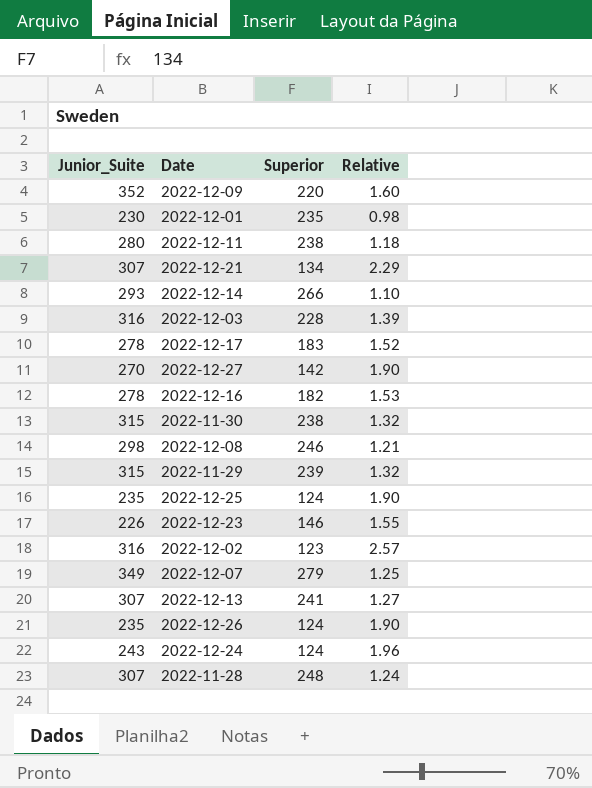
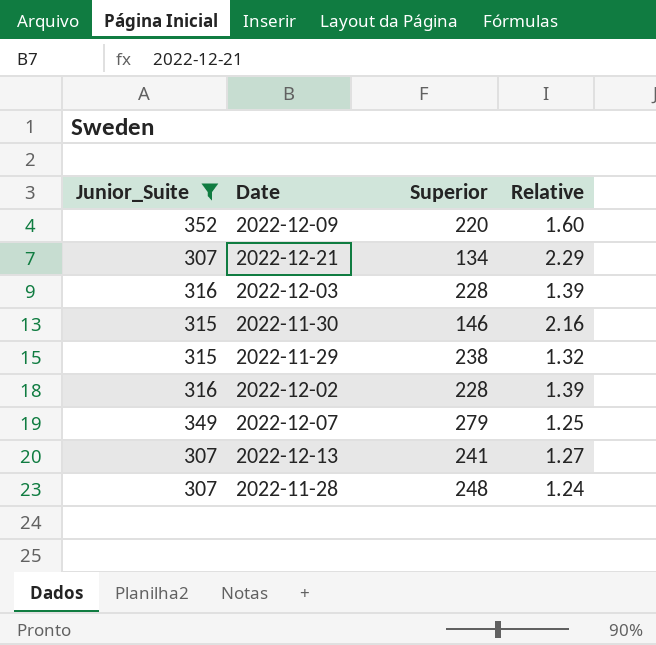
filter: none -> Junior_Suite >= 307
2022-11-30 | Superior: 238 -> 146
2022-11-30 | Relative: 1.32 -> 2.16
2022-11-29 | Superior: 239 -> 238
2022-12-02 | Superior: 123 -> 228
2022-12-02 | Relative: 2.57 -> 1.39

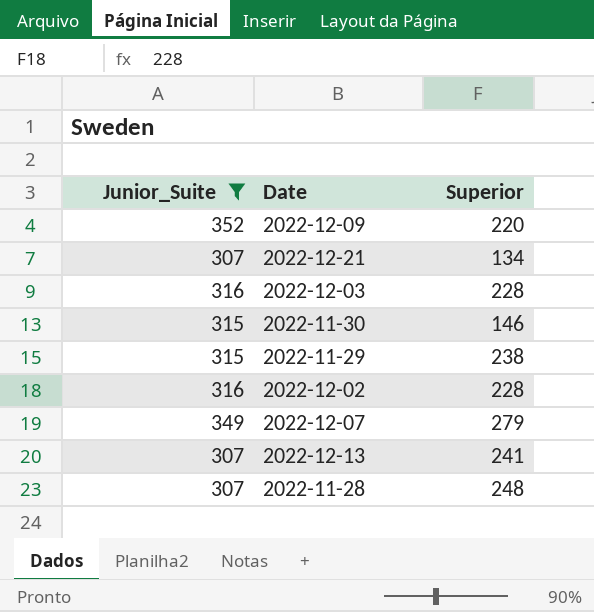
column Relative | formula: [Junior_Suite] / [Superior] -> none

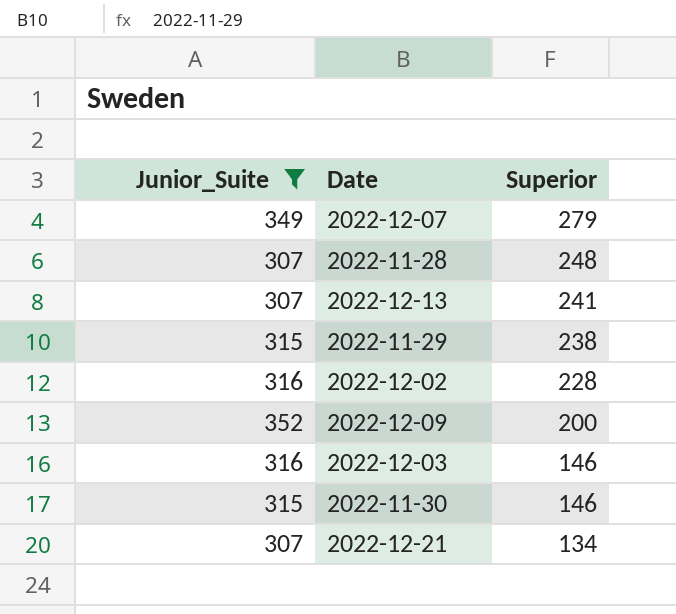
row order: none -> Superior descending
2022-12-09 | Superior: 220 -> 200
2022-12-03 | Superior: 228 -> 146

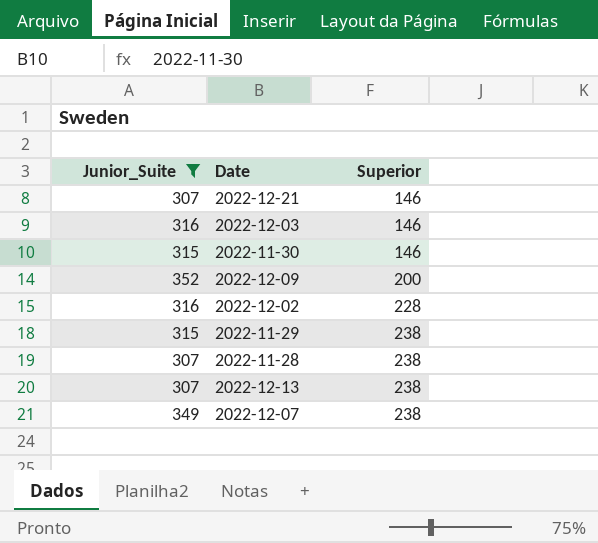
row order: Superior descending -> Superior ascending
2022-12-21 | Superior: 134 -> 146
2022-11-28 | Superior: 248 -> 238
2022-12-13 | Superior: 241 -> 238
2022-12-07 | Superior: 279 -> 238

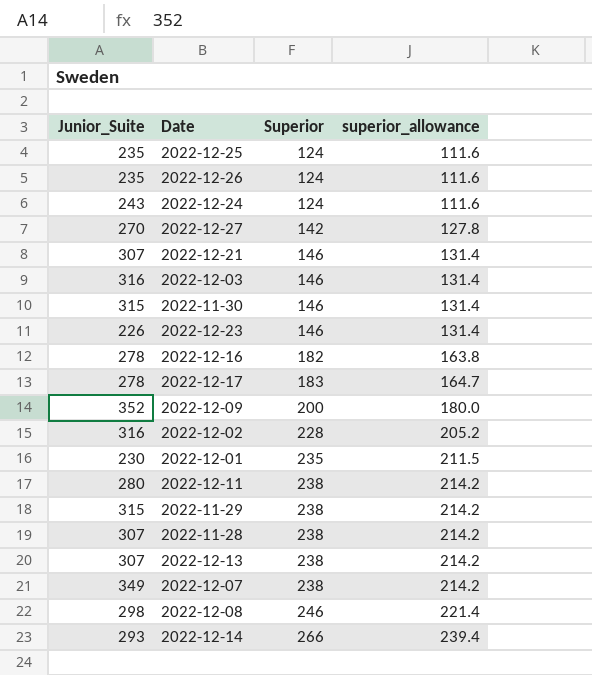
filter: Junior_Suite >= 307 -> none
column superior_allowance | formula: none -> [Superior] * 0.9

